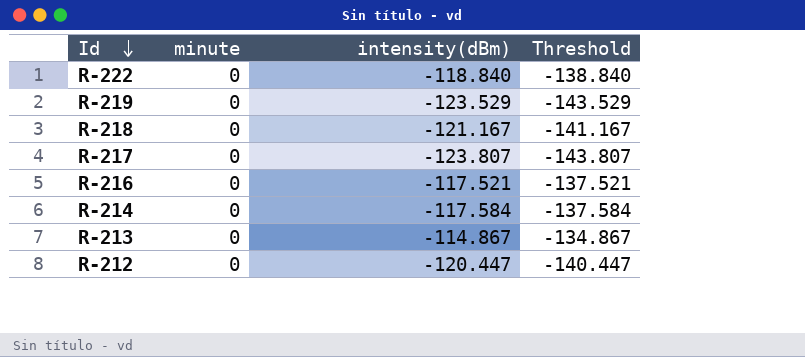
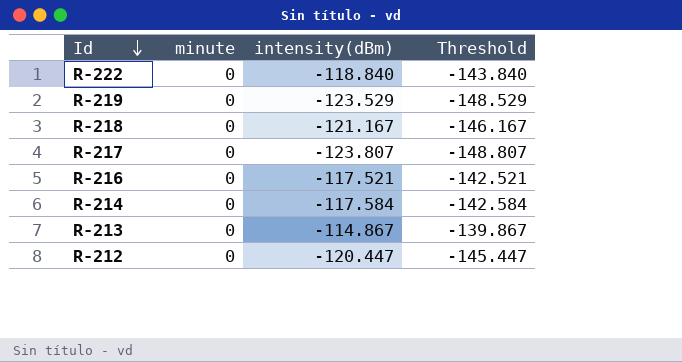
column Threshold | formula: [intensity(dBm)] - 20 -> [intensity(dBm)] - 25

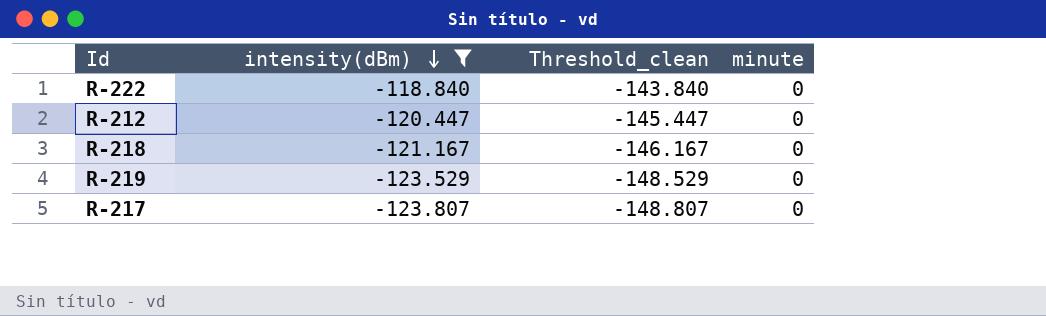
filter: none -> intensity(dBm) <= -118.840
row order: Id descending -> intensity(dBm) descending
column name: Threshold -> Threshold_clean
column minute | position: 2 -> 4

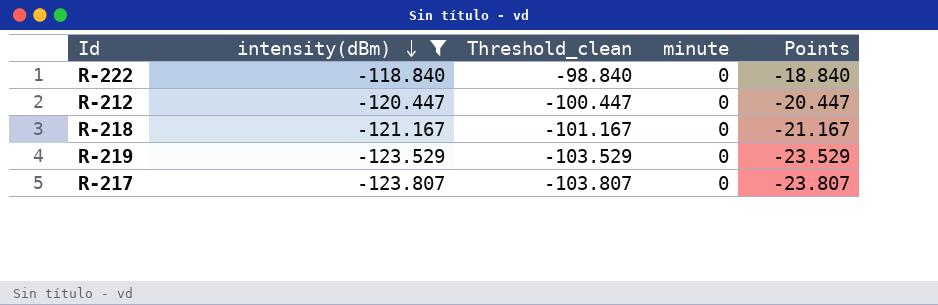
column Threshold_clean | formula: [intensity(dBm)] - 25 -> [intensity(dBm)] + 20
column Points | formula: none -> [intensity(dBm)] + 100

